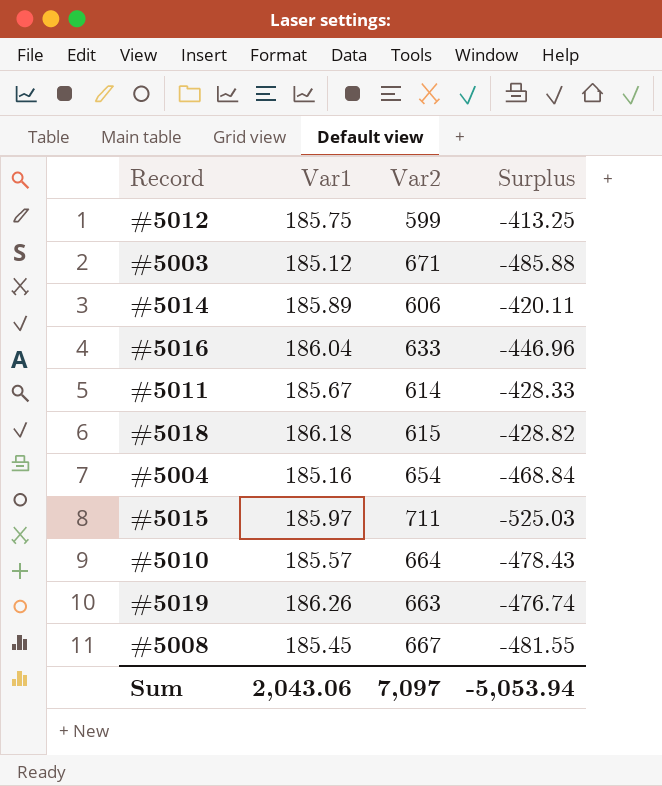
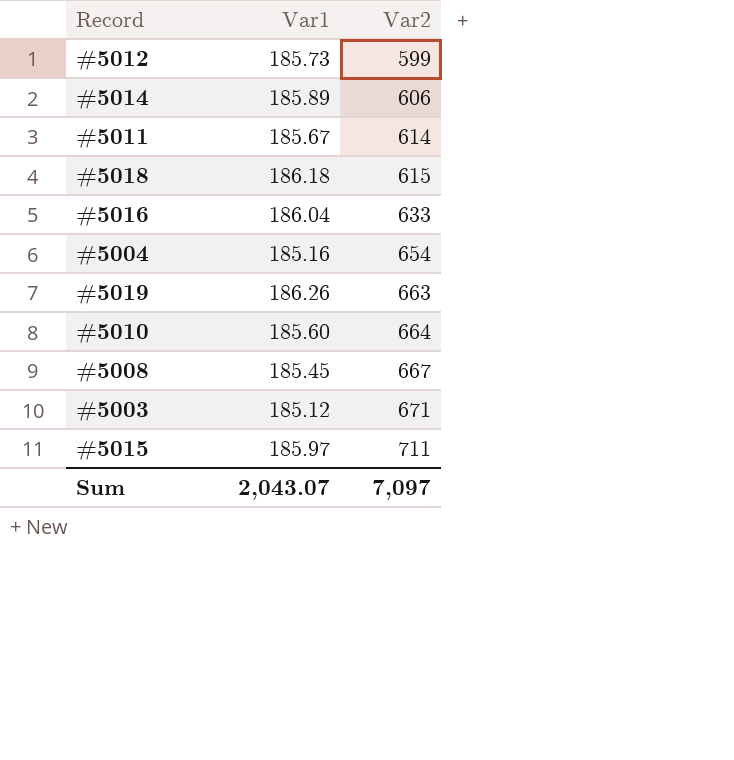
row order: none -> Var2 ascending
column Surplus | formula: [Var1] - [Var2] -> none
#5012 | Var1: 185.75 -> 185.73
#5010 | Var1: 185.57 -> 185.60
Sum | Var1: 2,043.06 -> 2,043.07

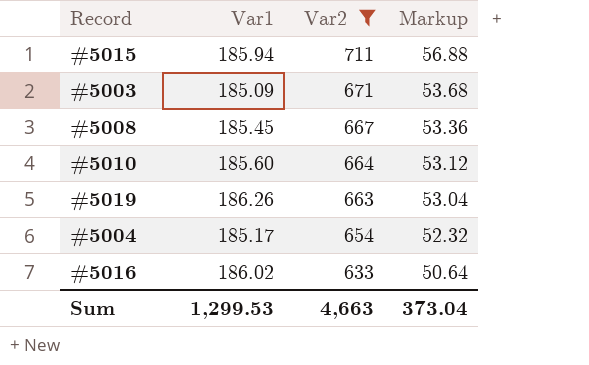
filter: none -> Var2 >= 633
row order: Var2 ascending -> Var2 descending
column Markup | formula: none -> [Var2] * 0.08
#5015 | Var1: 185.97 -> 185.94
#5003 | Var1: 185.12 -> 185.09
#5004 | Var1: 185.16 -> 185.17
#5016 | Var1: 186.04 -> 186.02
Sum | Var1: 2,043.07 -> 1,299.53
Sum | Var2: 7,097 -> 4,663

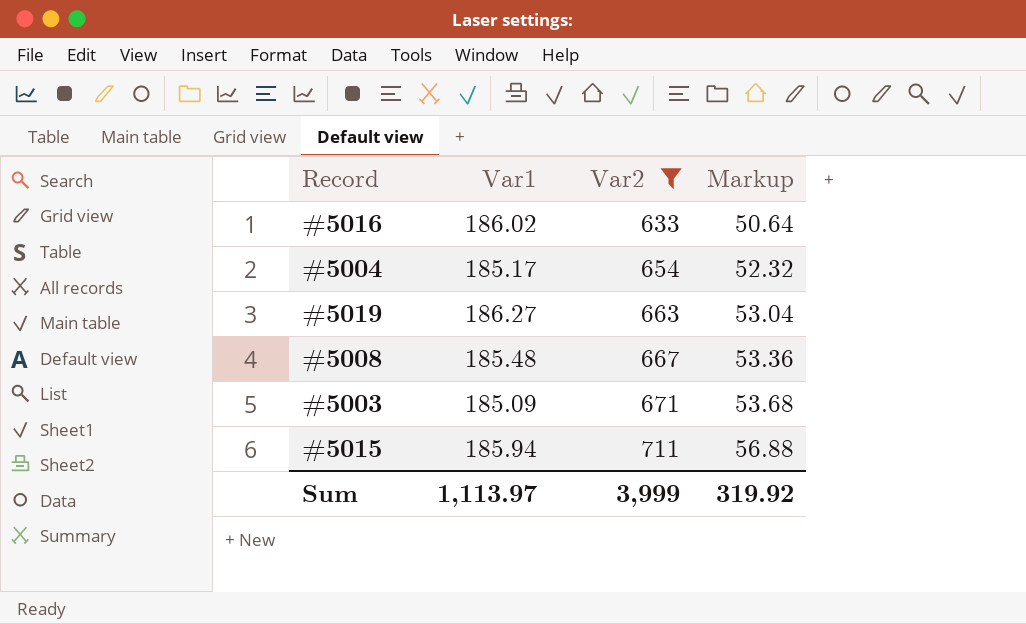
row order: Var2 descending -> Var2 ascending
row #5010: 185.60 | 664 | 53.12 -> none
#5019 | Var1: 186.26 -> 186.27
#5008 | Var1: 185.45 -> 185.48
Sum | Var1: 1,299.53 -> 1,113.97
Sum | Var2: 4,663 -> 3,999
Sum | Markup: 373.04 -> 319.92

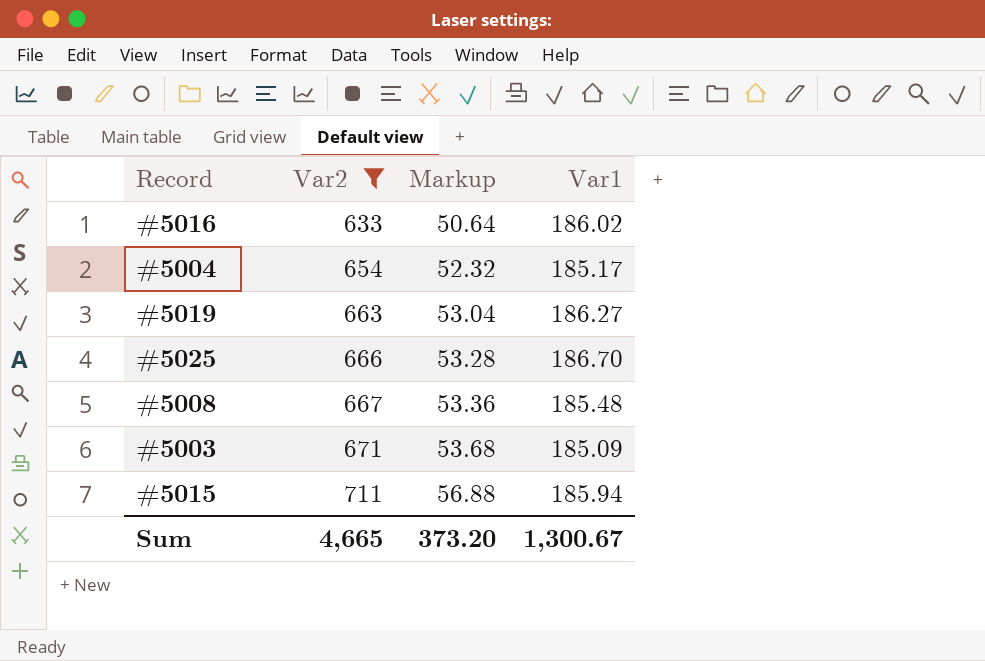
column Var1 | position: 2 -> 4
row #5025: none -> 666 | 53.28 | 186.70
Sum | Var2: 3,999 -> 4,665
Sum | Markup: 319.92 -> 373.20
Sum | Var1: 1,113.97 -> 1,300.67

